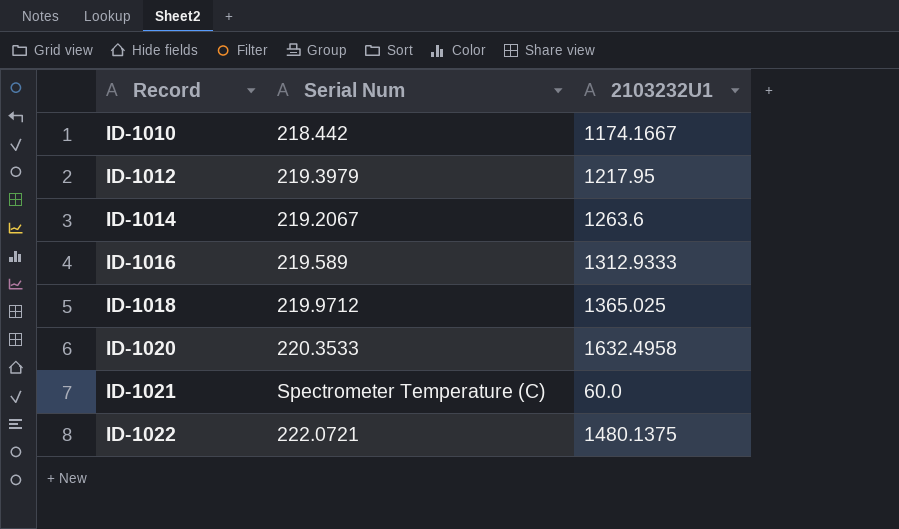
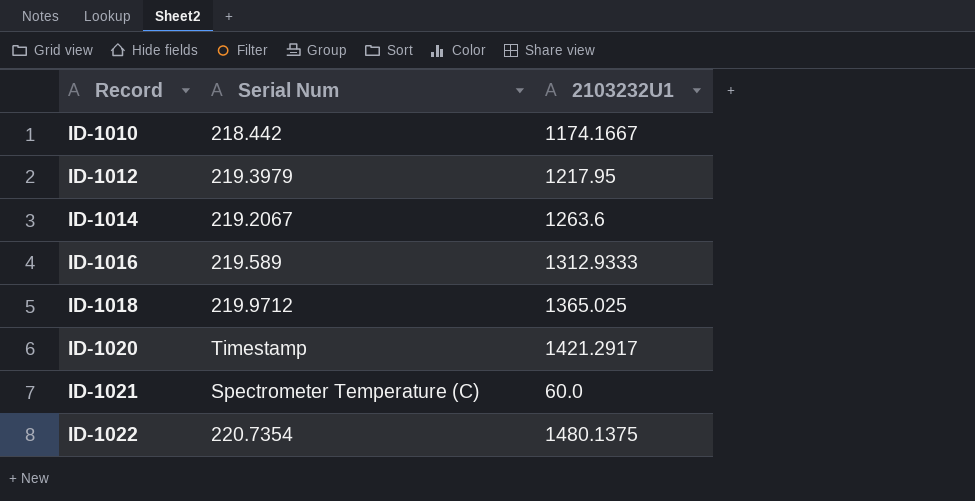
ID-1020 | Serial Num: 220.3533 -> Timestamp
ID-1020 | 2103232U1: 1632.4958 -> 1421.2917
ID-1022 | Serial Num: 222.0721 -> 220.7354

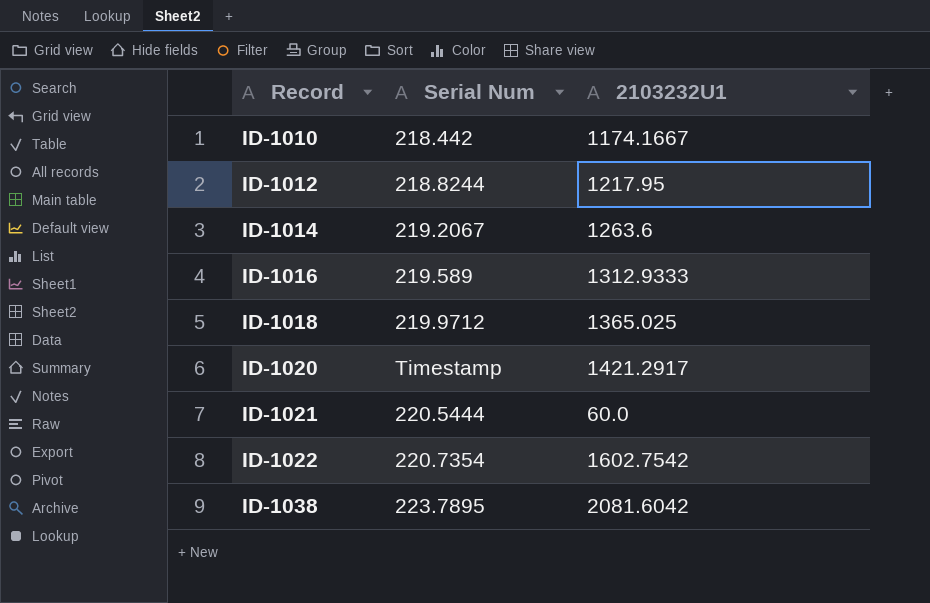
ID-1012 | Serial Num: 219.3979 -> 218.8244
ID-1021 | Serial Num: Spectrometer Temperature (C) -> 220.5444
ID-1022 | 2103232U1: 1480.1375 -> 1602.7542
row ID-1038: none -> 223.7895 | 2081.6042

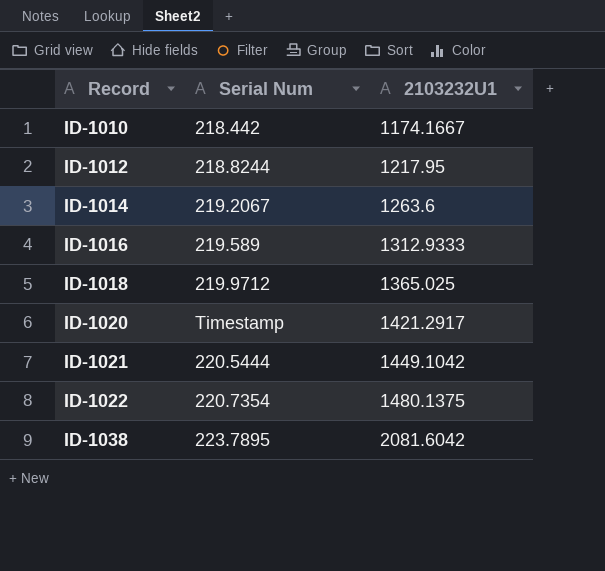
ID-1021 | 2103232U1: 60.0 -> 1449.1042
ID-1022 | 2103232U1: 1602.7542 -> 1480.1375

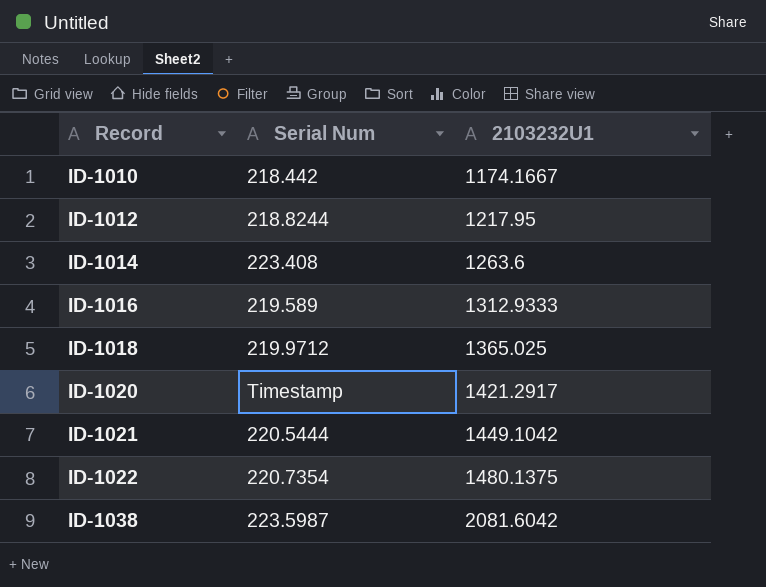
ID-1014 | Serial Num: 219.2067 -> 223.408
ID-1038 | Serial Num: 223.7895 -> 223.5987

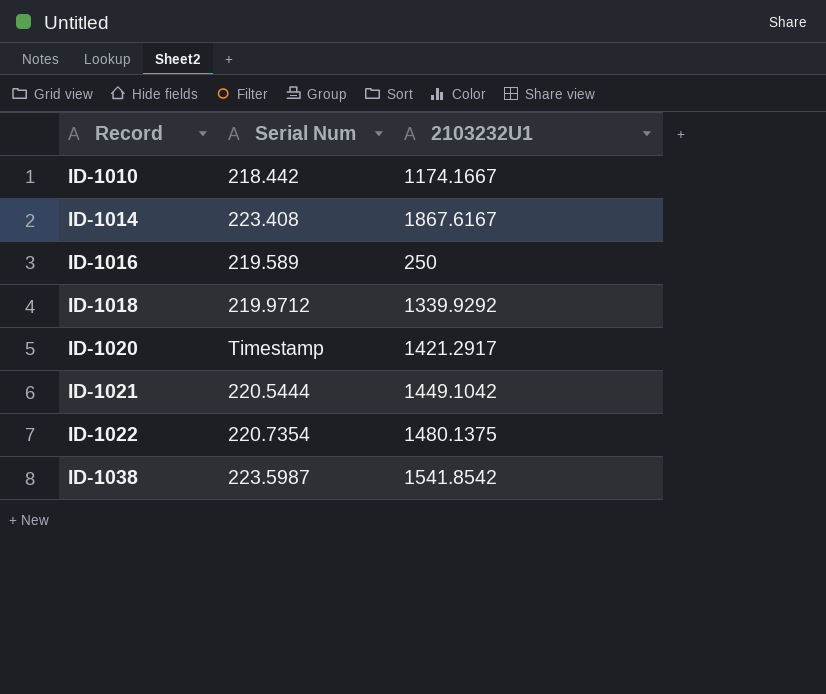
row ID-1012: 218.8244 | 1217.95 -> none
ID-1014 | 2103232U1: 1263.6 -> 1867.6167
ID-1016 | 2103232U1: 1312.9333 -> 250
ID-1018 | 2103232U1: 1365.025 -> 1339.9292
ID-1038 | 2103232U1: 2081.6042 -> 1541.8542

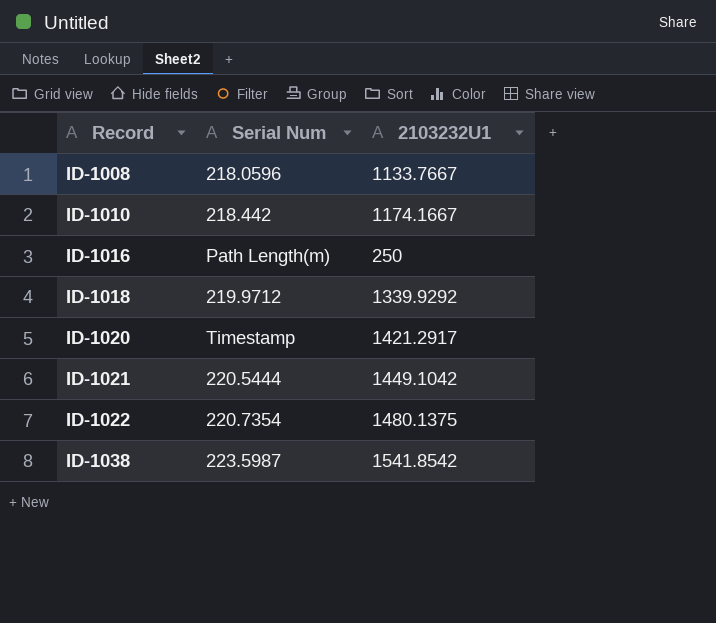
row ID-1014: 223.408 | 1867.6167 -> none
row ID-1008: none -> 218.0596 | 1133.7667
ID-1016 | Serial Num: 219.589 -> Path Length(m)

